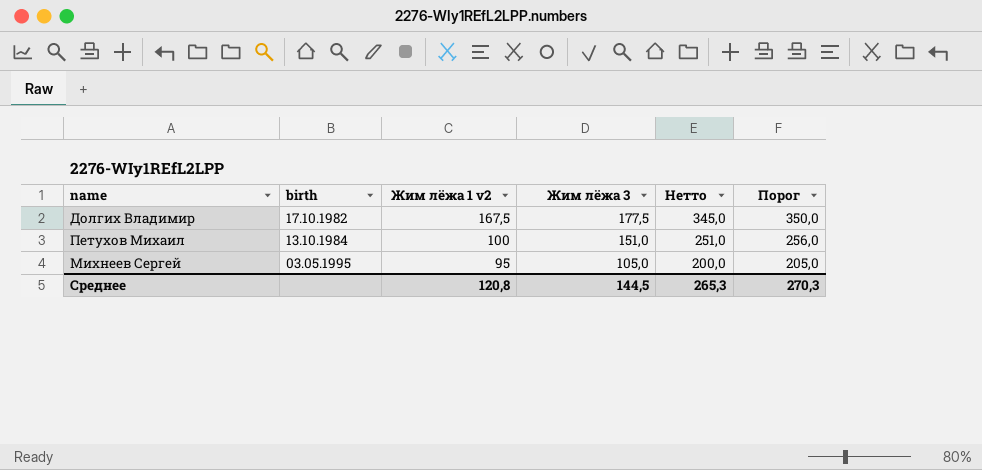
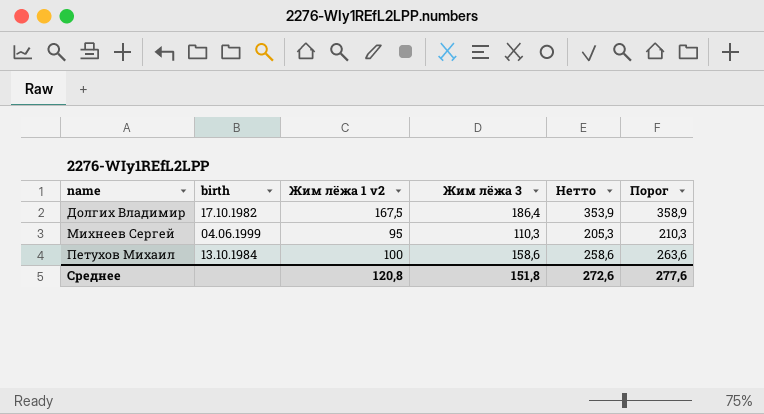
row order: birth ascending -> name ascending
Долгих Владимир | Жим лёжа 3: 177,5 -> 186,4
Долгих Владимир | Нетто: 345,0 -> 353,9
Долгих Владимир | Порог: 350,0 -> 358,9
Михнеев Сергей | birth: 03.05.1995 -> 04.06.1999
Михнеев Сергей | Жим лёжа 3: 105,0 -> 110,3
Михнеев Сергей | Нетто: 200,0 -> 205,3
Михнеев Сергей | Порог: 205,0 -> 210,3
Петухов Михаил | Жим лёжа 3: 151,0 -> 158,6
Петухов Михаил | Нетто: 251,0 -> 258,6
Петухов Михаил | Порог: 256,0 -> 263,6
Среднее | Жим лёжа 3: 144,5 -> 151,8
Среднее | Нетто: 265,3 -> 272,6
Среднее | Порог: 270,3 -> 277,6

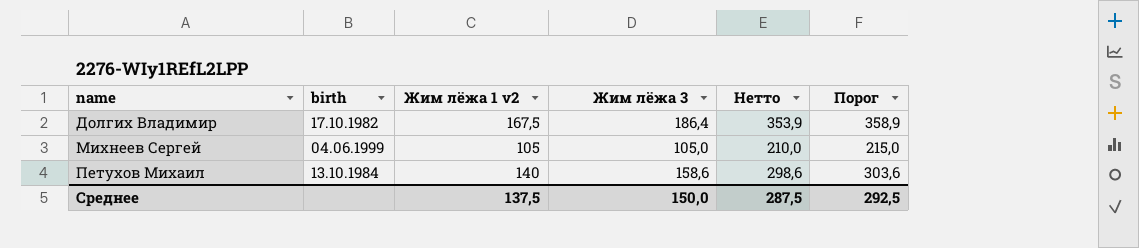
Михнеев Сергей | Жим лёжа 1 v2: 95 -> 105
Михнеев Сергей | Жим лёжа 3: 110,3 -> 105,0
Михнеев Сергей | Нетто: 205,3 -> 210,0
Михнеев Сергей | Порог: 210,3 -> 215,0
Петухов Михаил | Жим лёжа 1 v2: 100 -> 140
Петухов Михаил | Нетто: 258,6 -> 298,6
Петухов Михаил | Порог: 263,6 -> 303,6
Среднее | Жим лёжа 1 v2: 120,8 -> 137,5
Среднее | Жим лёжа 3: 151,8 -> 150,0
Среднее | Нетто: 272,6 -> 287,5
Среднее | Порог: 277,6 -> 292,5

